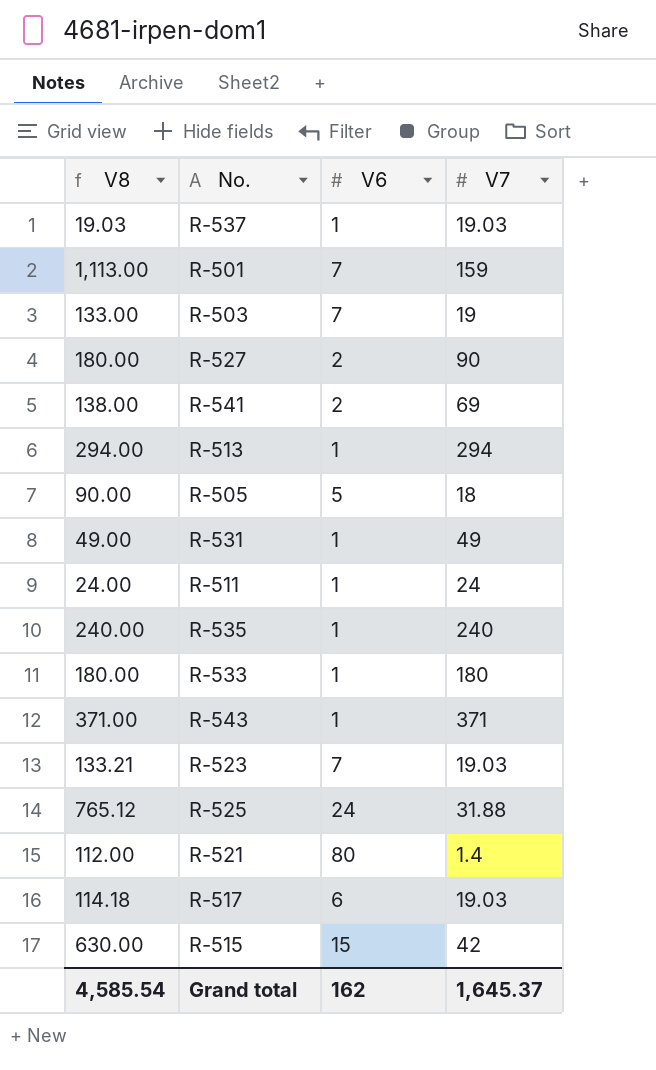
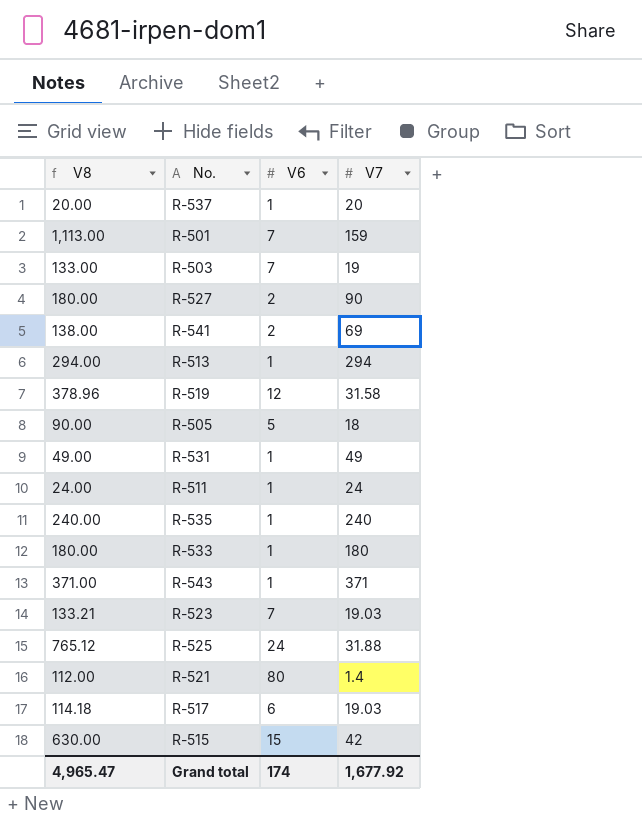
R-537 | V8: 19.03 -> 20.00
R-537 | V7: 19.03 -> 20
row R-519: none -> 378.96 | 12 | 31.58
Grand total | V8: 4,585.54 -> 4,965.47
Grand total | V6: 162 -> 174
Grand total | V7: 1,645.37 -> 1,677.92

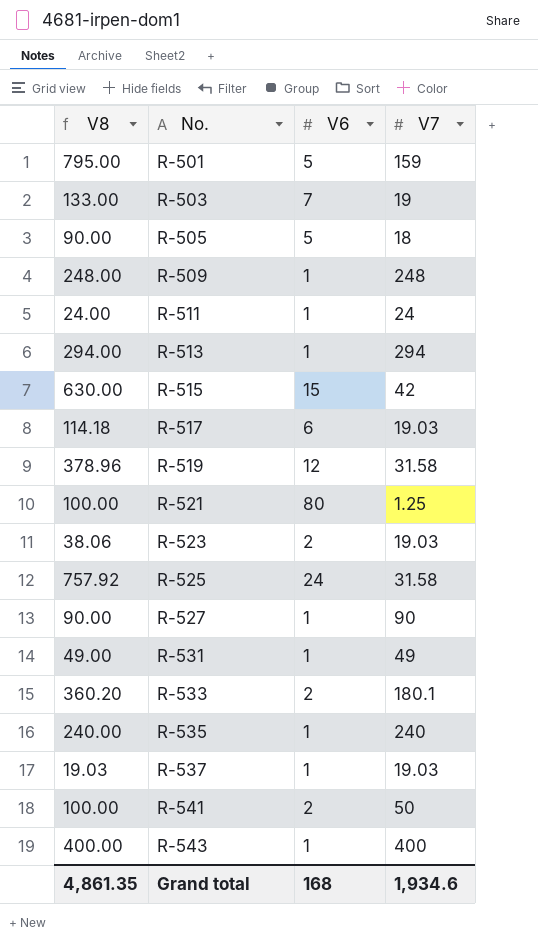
row order: none -> No. ascending
R-501 | V8: 1,113.00 -> 795.00
R-501 | V6: 7 -> 5
row R-509: none -> 248.00 | 1 | 248
R-521 | V8: 112.00 -> 100.00
R-521 | V7: 1.4 -> 1.25
R-523 | V8: 133.21 -> 38.06
R-523 | V6: 7 -> 2
R-525 | V8: 765.12 -> 757.92
R-525 | V7: 31.88 -> 31.58
R-527 | V8: 180.00 -> 90.00
R-527 | V6: 2 -> 1
R-533 | V8: 180.00 -> 360.20
R-533 | V6: 1 -> 2
R-533 | V7: 180 -> 180.1
R-537 | V8: 20.00 -> 19.03
R-537 | V7: 20 -> 19.03
R-541 | V8: 138.00 -> 100.00
R-541 | V7: 69 -> 50
R-543 | V8: 371.00 -> 400.00
R-543 | V7: 371 -> 400
Grand total | V8: 4,965.47 -> 4,861.35
Grand total | V6: 174 -> 168
Grand total | V7: 1,677.92 -> 1,934.6

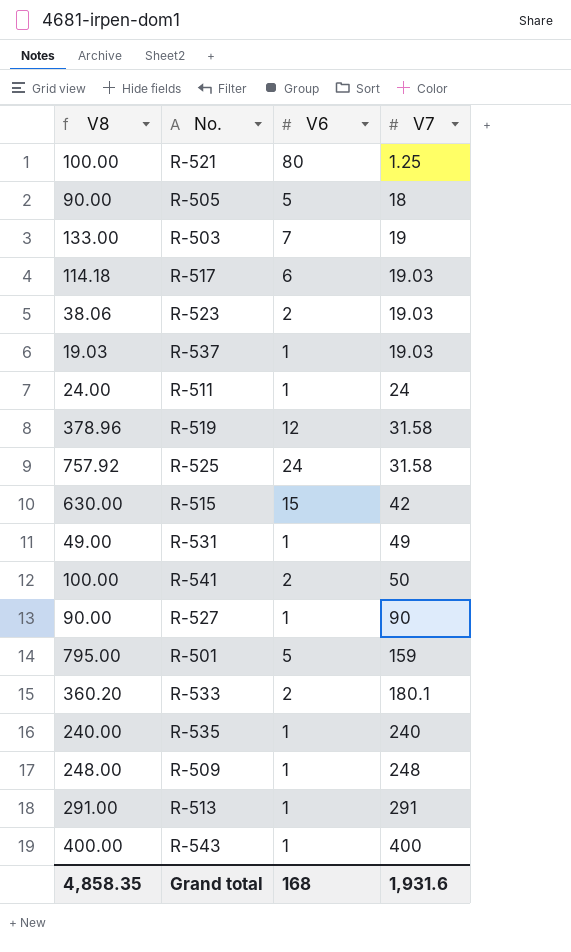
row order: No. ascending -> V7 ascending
R-513 | V8: 294.00 -> 291.00
R-513 | V7: 294 -> 291
Grand total | V8: 4,861.35 -> 4,858.35
Grand total | V7: 1,934.6 -> 1,931.6

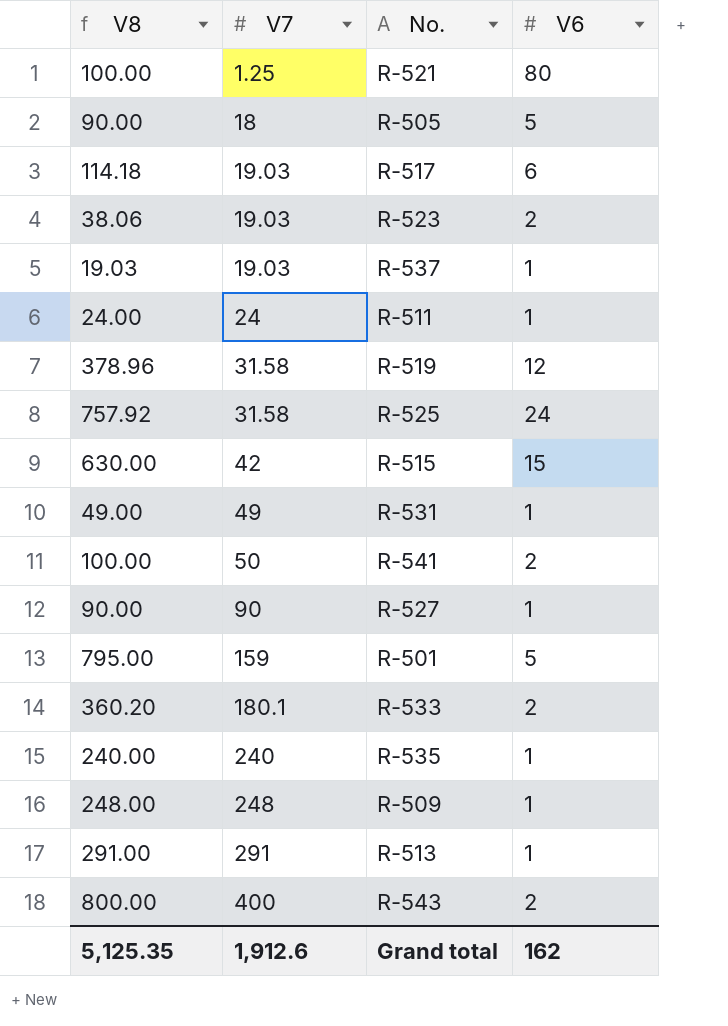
column V7 | position: 4 -> 2
row R-503: 133.00 | 7 | 19 -> none
R-543 | V8: 400.00 -> 800.00
R-543 | V6: 1 -> 2
Grand total | V8: 4,858.35 -> 5,125.35
Grand total | V7: 1,931.6 -> 1,912.6
Grand total | V6: 168 -> 162

